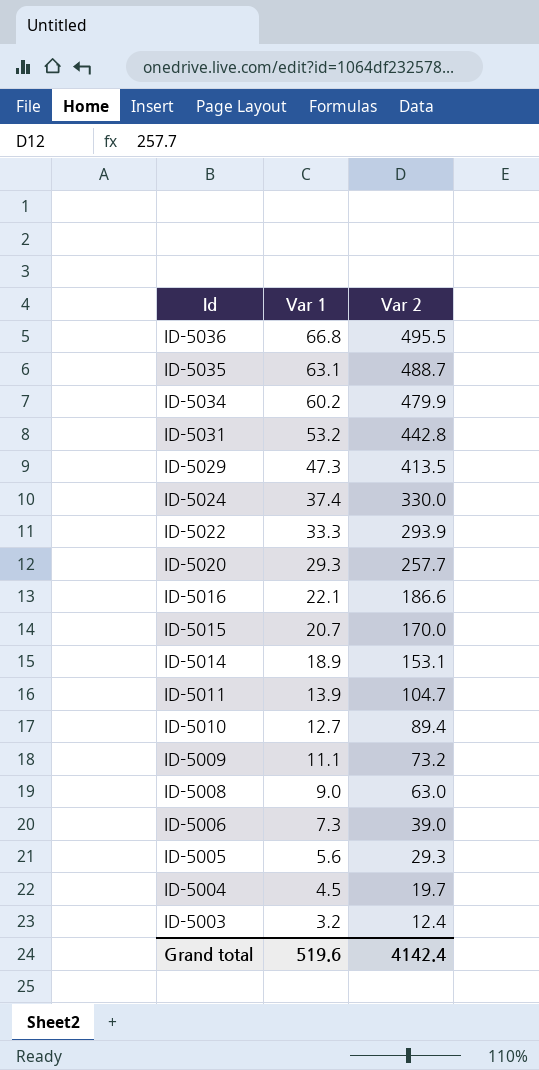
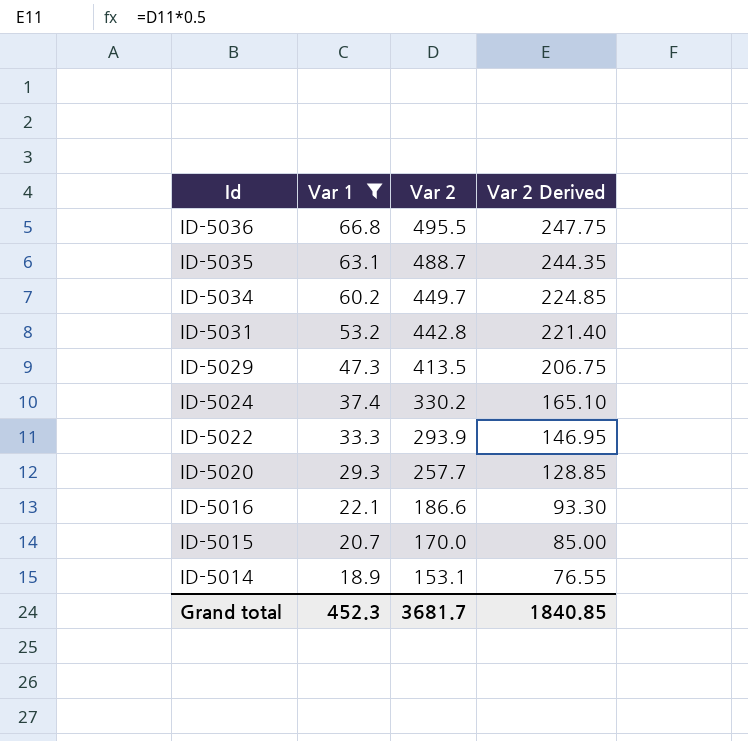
filter: none -> Var 1 >= 18.9
column Var 2 Derived | formula: none -> [Var 2] * 0.5
ID-5034 | Var 2: 479.9 -> 449.7
ID-5024 | Var 2: 330.0 -> 330.2
Grand total | Var 1: 519.6 -> 452.3
Grand total | Var 2: 4142.4 -> 3681.7

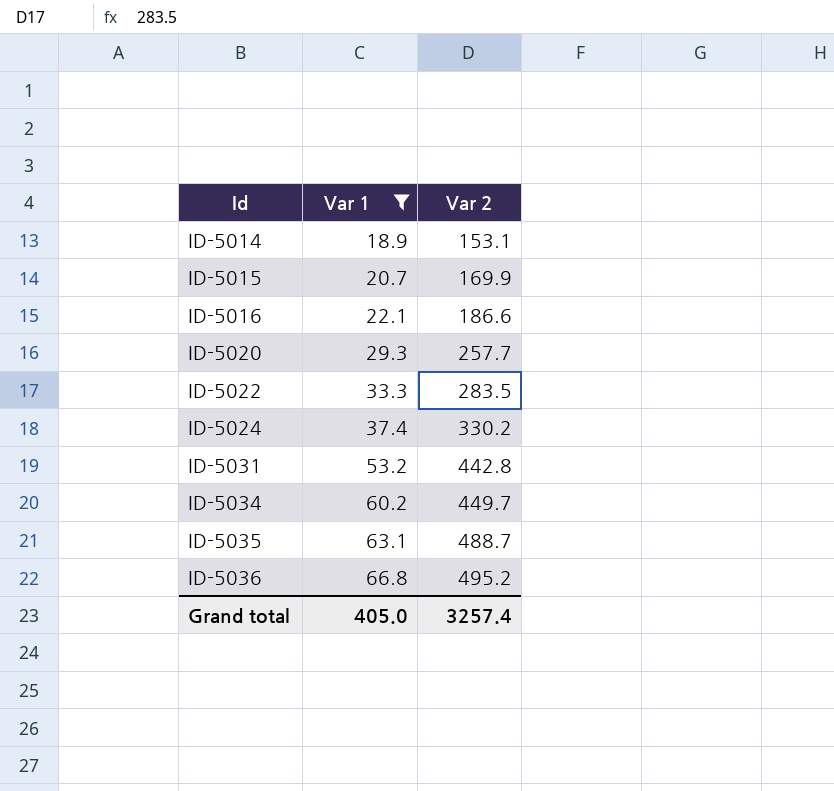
row order: Id descending -> Id ascending
column Var 2 Derived | formula: [Var 2] * 0.5 -> none
row ID-5029: 47.3 | 413.5 | 206.75 -> none
ID-5015 | Var 2: 170.0 -> 169.9
ID-5022 | Var 2: 293.9 -> 283.5
ID-5036 | Var 2: 495.5 -> 495.2
Grand total | Var 1: 452.3 -> 405.0
Grand total | Var 2: 3681.7 -> 3257.4

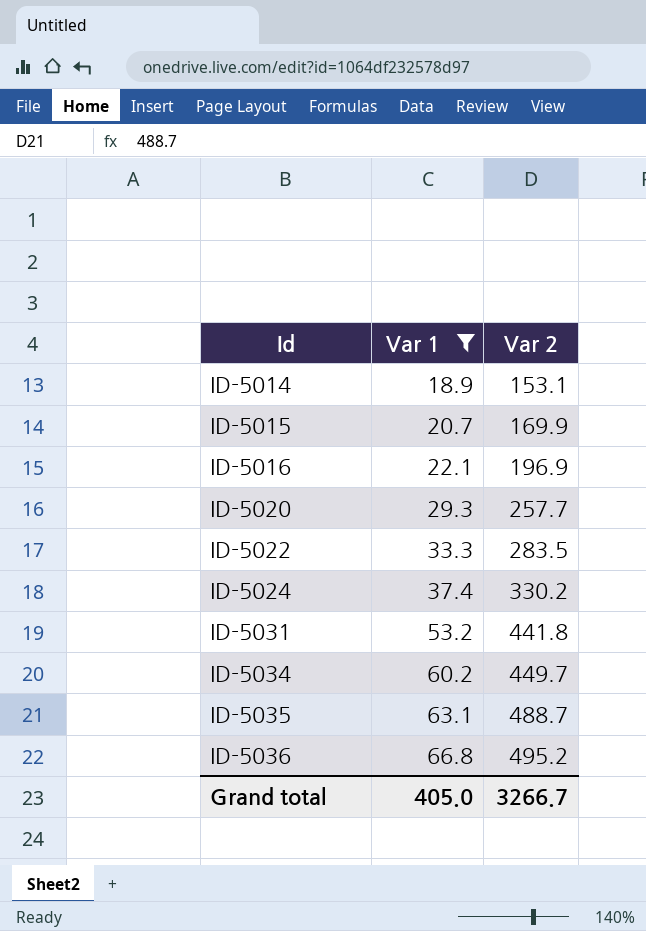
ID-5016 | Var 2: 186.6 -> 196.9
ID-5031 | Var 2: 442.8 -> 441.8
Grand total | Var 2: 3257.4 -> 3266.7

